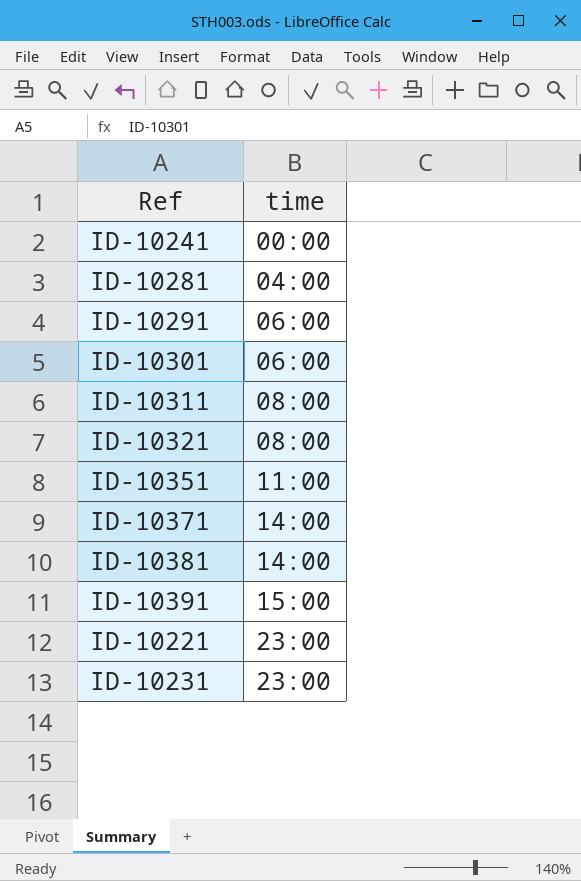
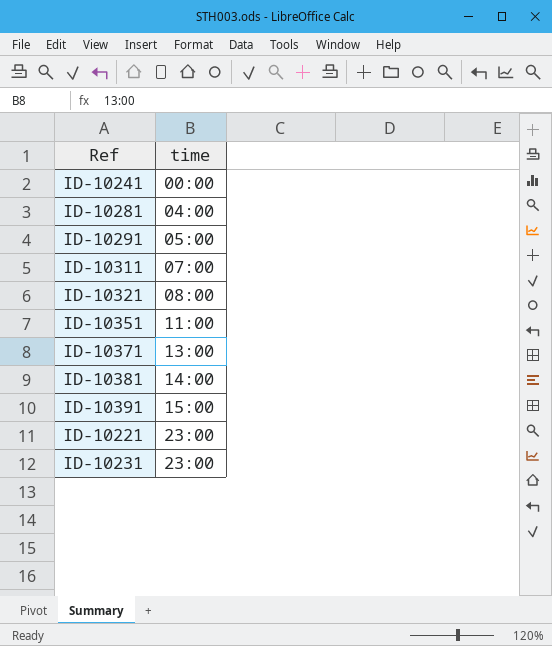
row ID-10301: 06:00 -> none
ID-10291 | time: 06:00 -> 05:00
ID-10311 | time: 08:00 -> 07:00
ID-10371 | time: 14:00 -> 13:00

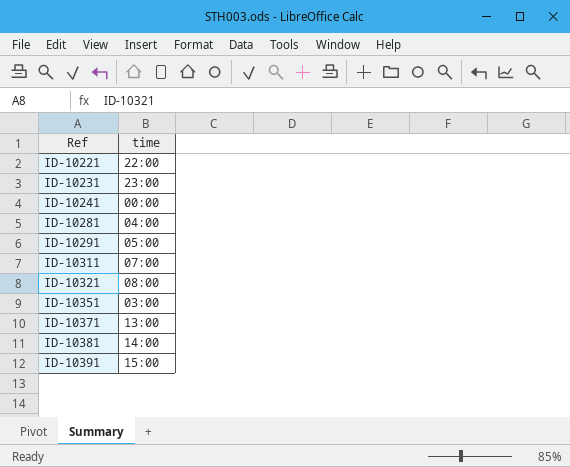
row order: time ascending -> Ref ascending
ID-10221 | time: 23:00 -> 22:00
ID-10351 | time: 11:00 -> 03:00

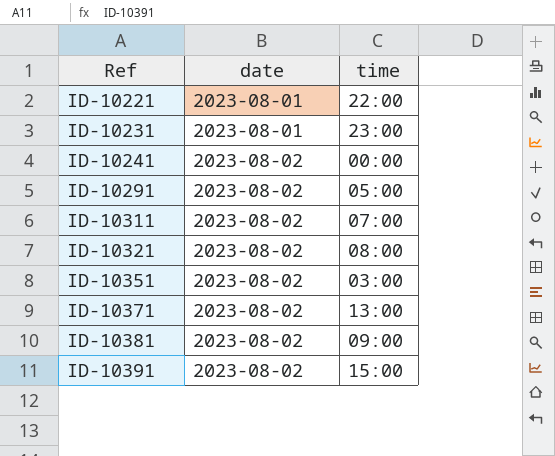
column date | position: none -> 2
row ID-10281: 04:00 -> none
ID-10381 | time: 14:00 -> 09:00

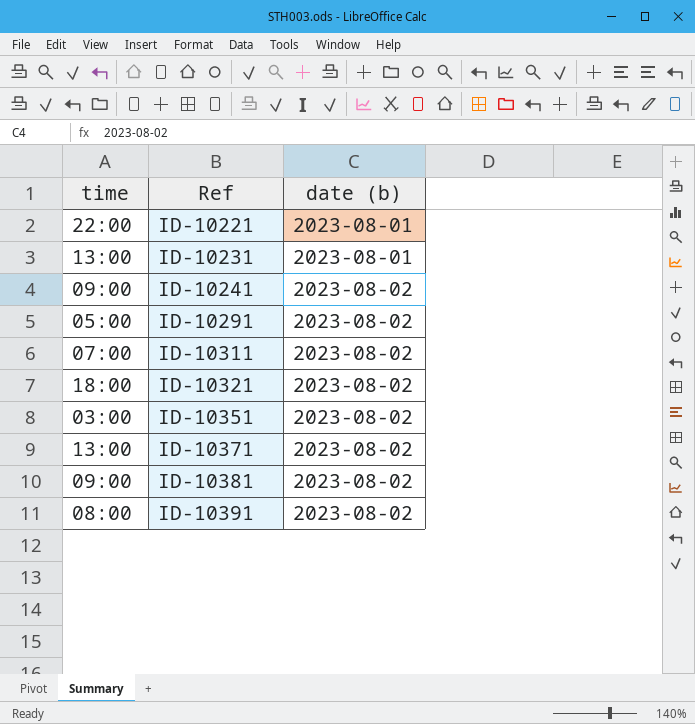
column time | position: 3 -> 1
column name: date -> date (b)
ID-10231 | time: 23:00 -> 13:00
ID-10241 | time: 00:00 -> 09:00
ID-10321 | time: 08:00 -> 18:00
ID-10391 | time: 15:00 -> 08:00

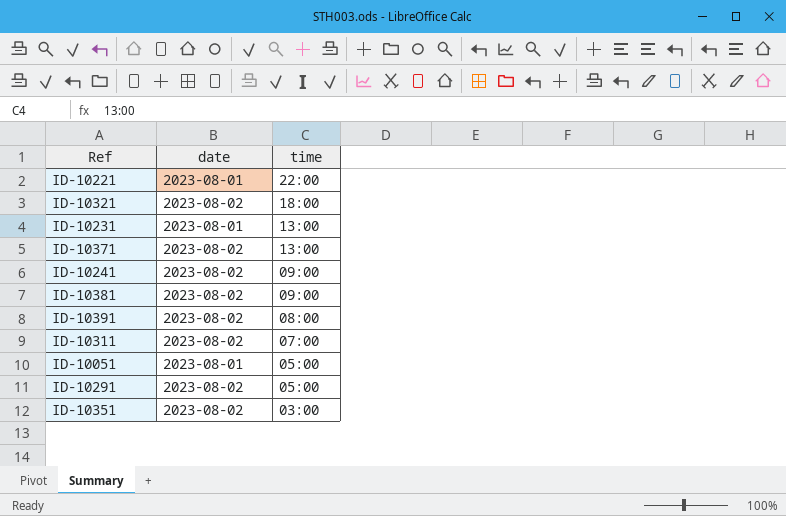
row order: Ref ascending -> time descending
column name: date (b) -> date
column time | position: 1 -> 3
row ID-10051: none -> 2023-08-01 | 05:00

